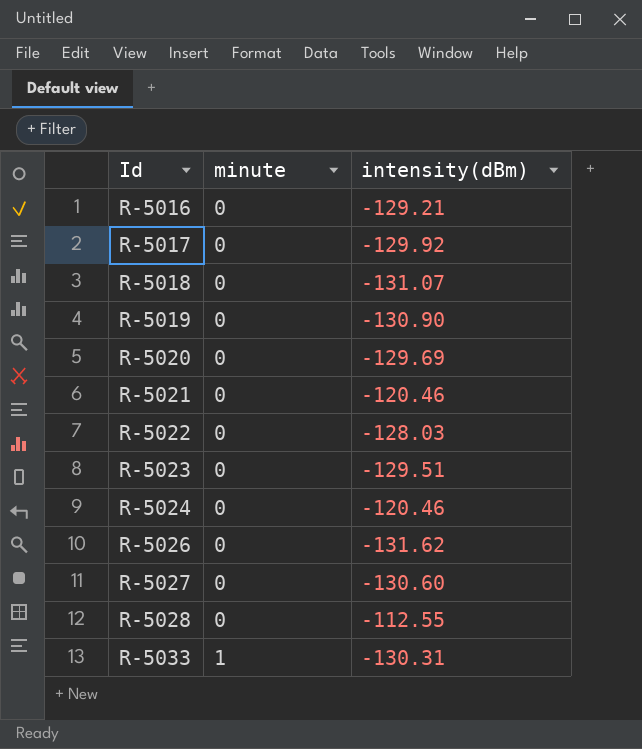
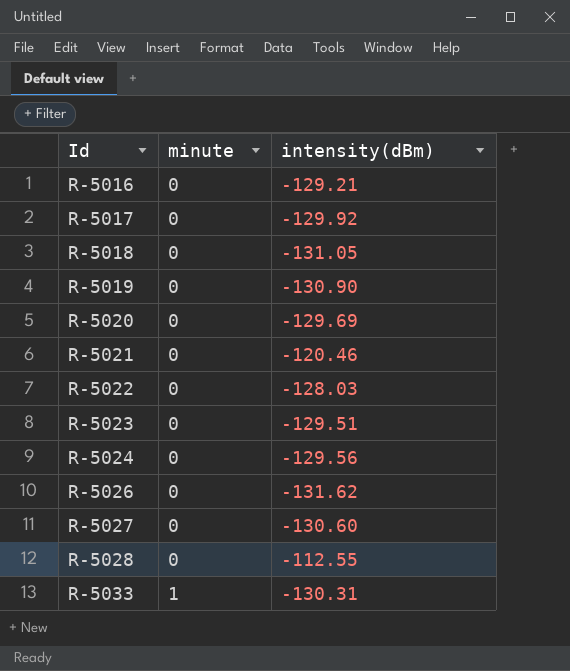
R-5018 | intensity(dBm): -131.07 -> -131.05
R-5024 | intensity(dBm): -120.46 -> -129.56

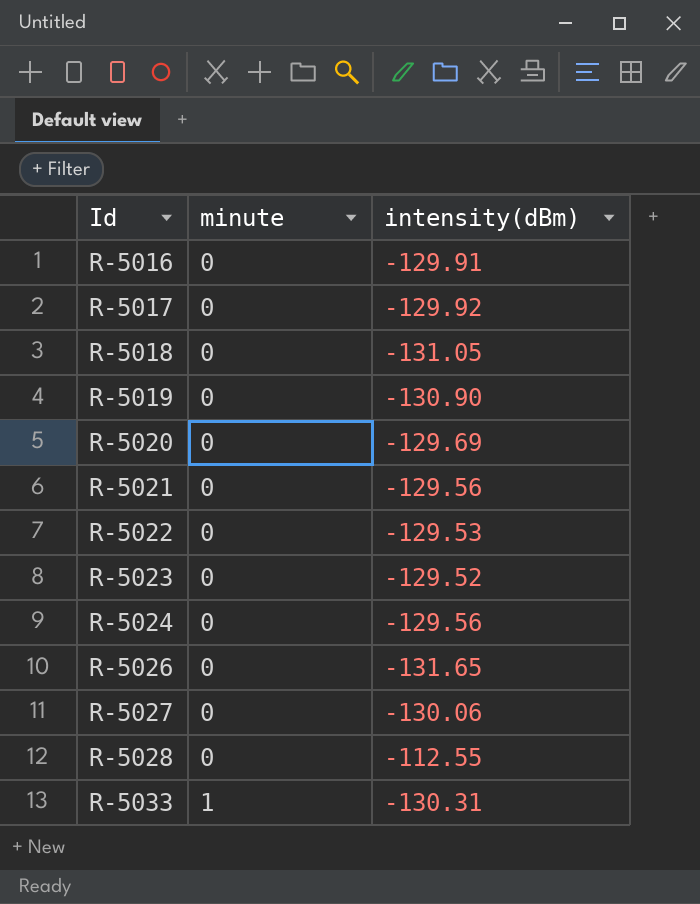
R-5016 | intensity(dBm): -129.21 -> -129.91
R-5021 | intensity(dBm): -120.46 -> -129.56
R-5022 | intensity(dBm): -128.03 -> -129.53
R-5023 | intensity(dBm): -129.51 -> -129.52
R-5026 | intensity(dBm): -131.62 -> -131.65
R-5027 | intensity(dBm): -130.60 -> -130.06

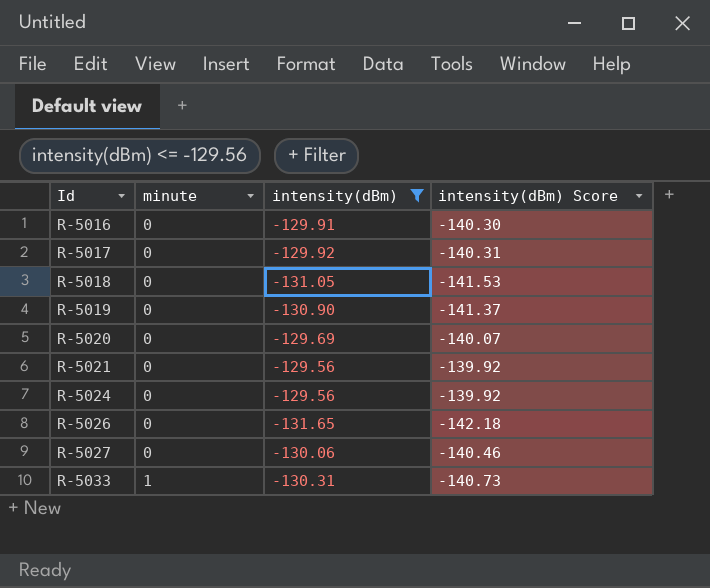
filter: none -> intensity(dBm) <= -129.56
column intensity(dBm) Score | formula: none -> [intensity(dBm)] * 1.08

